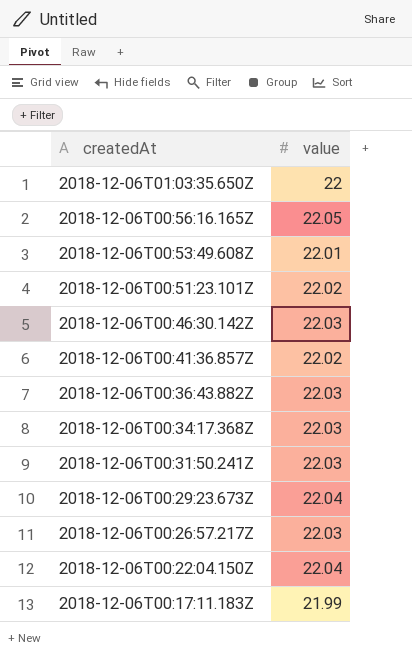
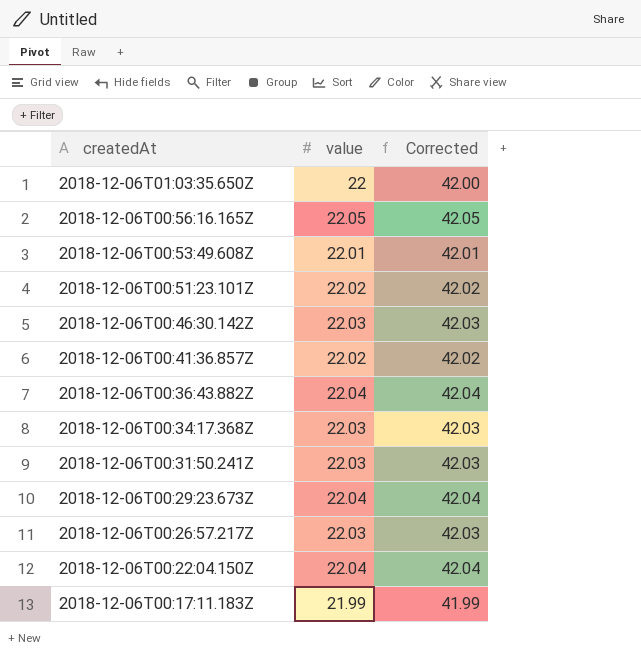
column Corrected | formula: none -> [value] + 20
2018-12-06T00:36:43.882Z | value: 22.03 -> 22.04

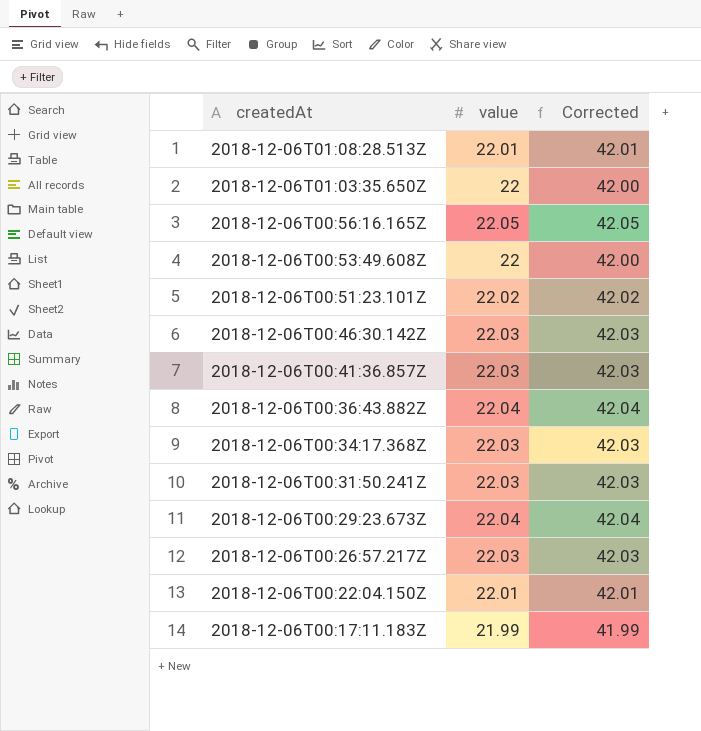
row 2018-12-06T01:08:28.513Z: none -> 22.01 | 42.01
2018-12-06T00:53:49.608Z | value: 22.01 -> 22
2018-12-06T00:53:49.608Z | Corrected: 42.01 -> 42.00
2018-12-06T00:41:36.857Z | value: 22.02 -> 22.03
2018-12-06T00:41:36.857Z | Corrected: 42.02 -> 42.03
2018-12-06T00:22:04.150Z | value: 22.04 -> 22.01
2018-12-06T00:22:04.150Z | Corrected: 42.04 -> 42.01

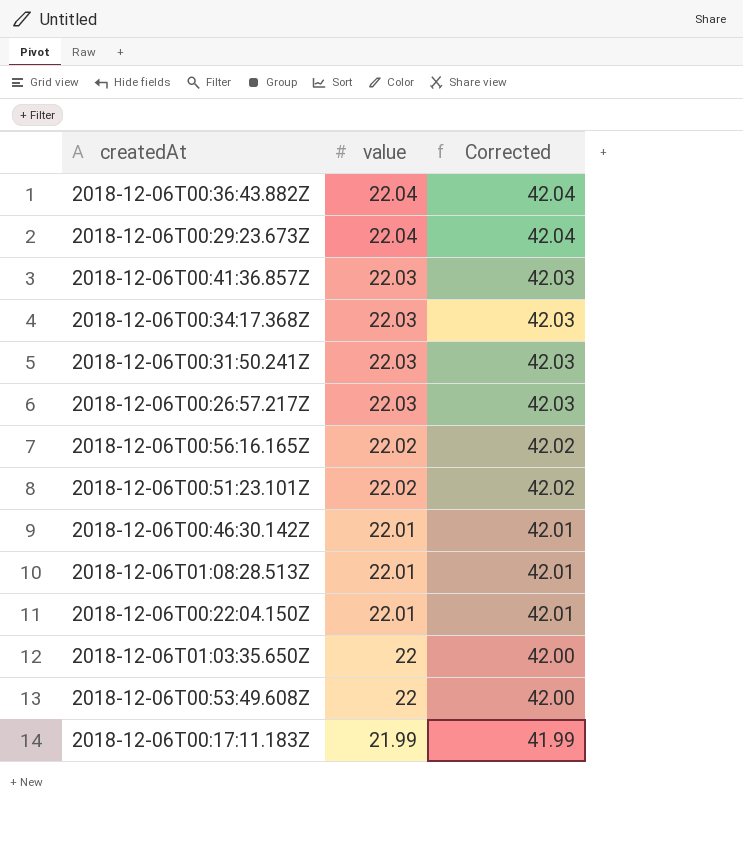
row order: createdAt descending -> value descending
2018-12-06T00:56:16.165Z | value: 22.05 -> 22.02
2018-12-06T00:56:16.165Z | Corrected: 42.05 -> 42.02
2018-12-06T00:46:30.142Z | value: 22.03 -> 22.01
2018-12-06T00:46:30.142Z | Corrected: 42.03 -> 42.01

